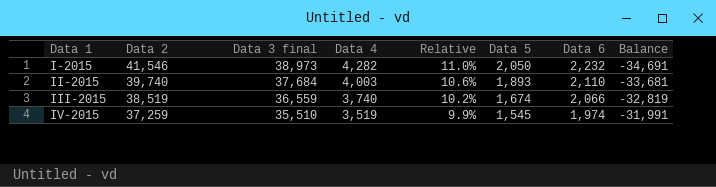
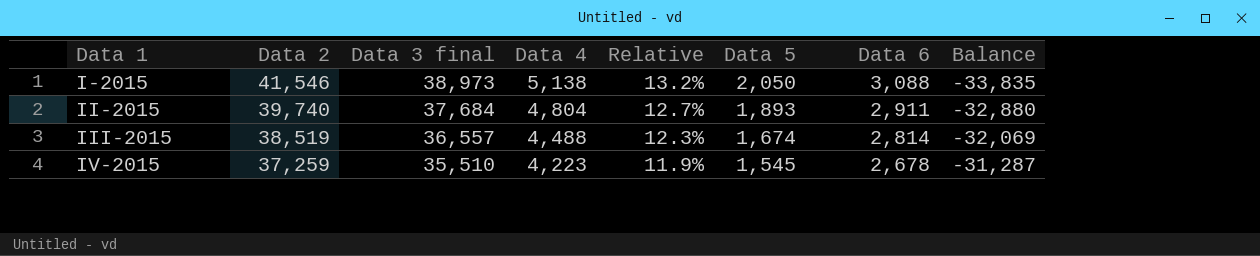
I-2015 | Data 4: 4,282 -> 5,138
I-2015 | Relative: 11.0% -> 13.2%
I-2015 | Data 6: 2,232 -> 3,088
I-2015 | Balance: -34,691 -> -33,835
II-2015 | Data 4: 4,003 -> 4,804
II-2015 | Relative: 10.6% -> 12.7%
II-2015 | Data 6: 2,110 -> 2,911
II-2015 | Balance: -33,681 -> -32,880
III-2015 | Data 3 final: 36,559 -> 36,557
III-2015 | Data 4: 3,740 -> 4,488
III-2015 | Relative: 10.2% -> 12.3%
III-2015 | Data 6: 2,066 -> 2,814
III-2015 | Balance: -32,819 -> -32,069
IV-2015 | Data 4: 3,519 -> 4,223
IV-2015 | Relative: 9.9% -> 11.9%
IV-2015 | Data 6: 1,974 -> 2,678
IV-2015 | Balance: -31,991 -> -31,287

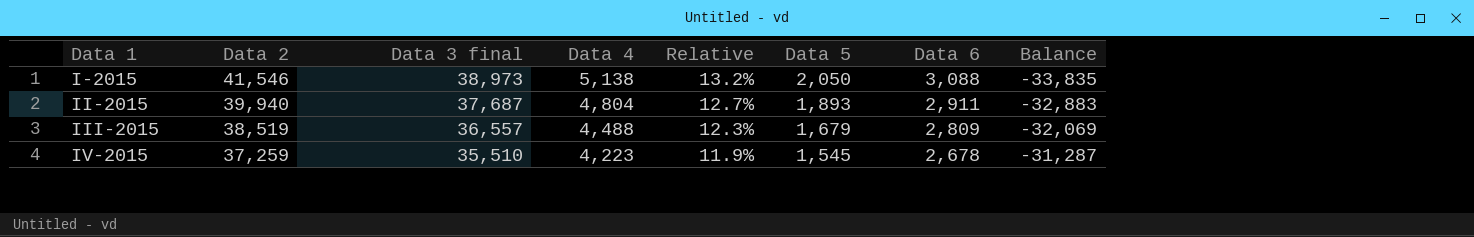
II-2015 | Data 2: 39,740 -> 39,940
II-2015 | Data 3 final: 37,684 -> 37,687
II-2015 | Balance: -32,880 -> -32,883
III-2015 | Data 5: 1,674 -> 1,679
III-2015 | Data 6: 2,814 -> 2,809

